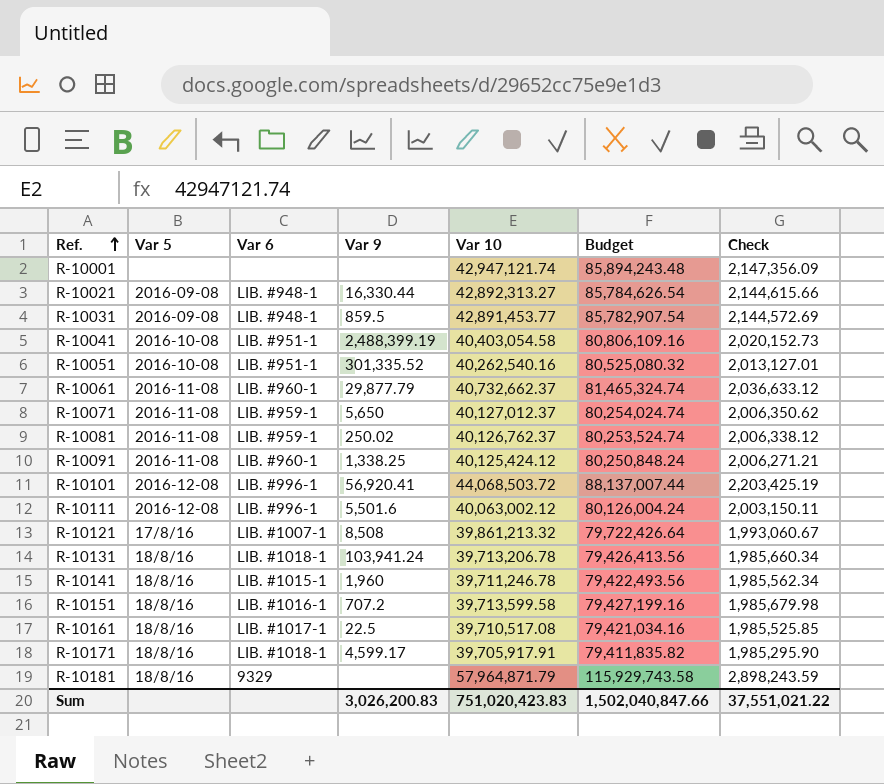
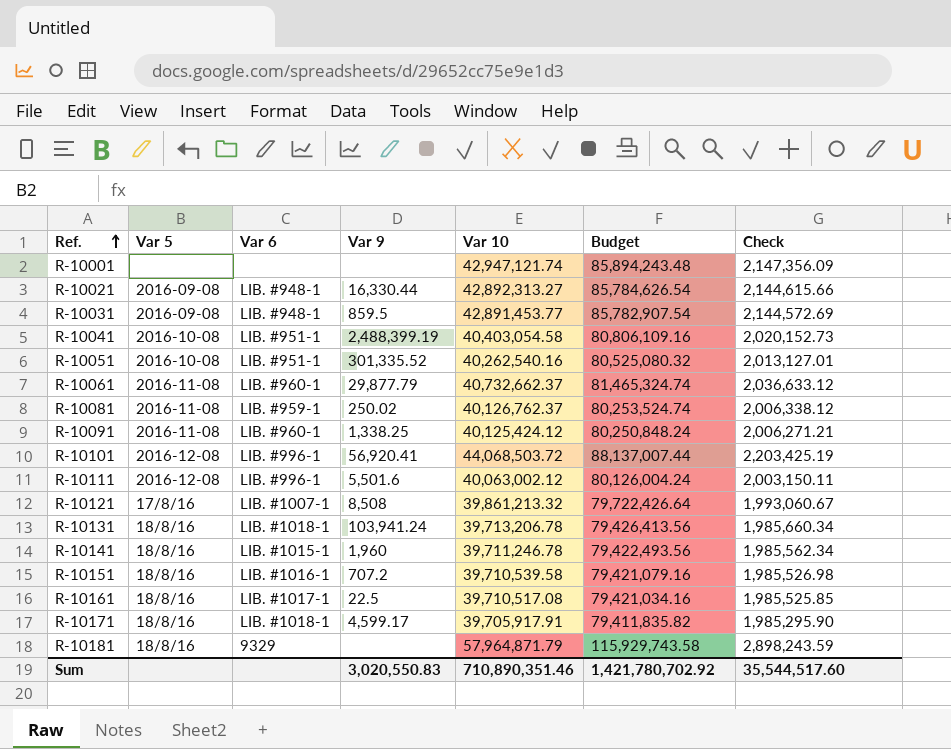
row R-10071: 2016-11-08 | LIB. #959-1 | 5,650 | 40,127,012.37 | 80,254,024.74 | 2,006,350.62 -> none
R-10151 | Var 10: 39,713,599.58 -> 39,710,539.58
R-10151 | Budget: 79,427,199.16 -> 79,421,079.16
R-10151 | Check: 1,985,679.98 -> 1,985,526.98
Sum | Var 9: 3,026,200.83 -> 3,020,550.83
Sum | Var 10: 751,020,423.83 -> 710,890,351.46
Sum | Budget: 1,502,040,847.66 -> 1,421,780,702.92
Sum | Check: 37,551,021.22 -> 35,544,517.60

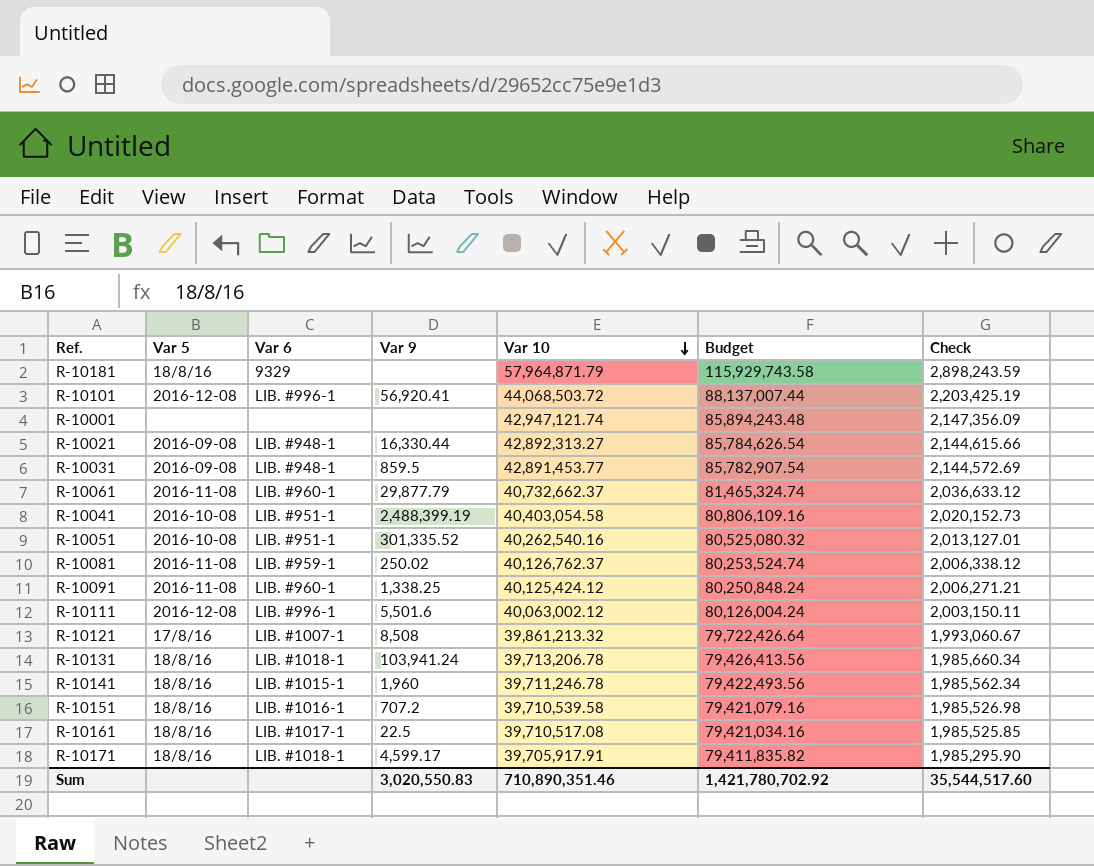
row order: Ref. ascending -> Var 10 descending

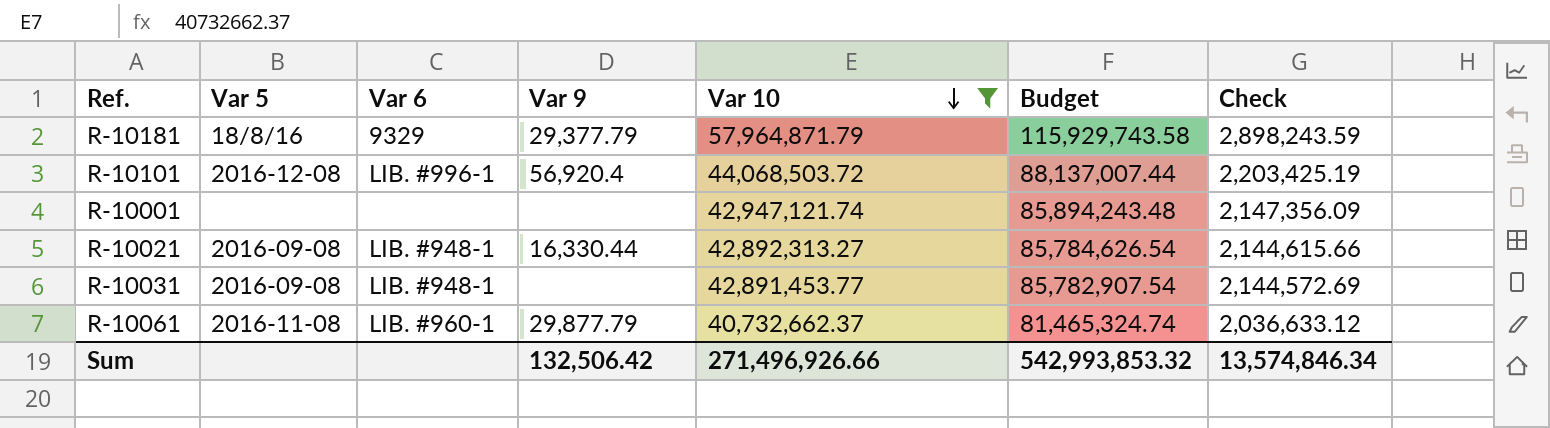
filter: none -> Var 10 >= 40,732,662.37
R-10181 | Var 9: none -> 29,377.79
R-10101 | Var 9: 56,920.41 -> 56,920.4
R-10031 | Var 9: 859.5 -> none
Sum | Var 9: 3,020,550.83 -> 132,506.42
Sum | Var 10: 710,890,351.46 -> 271,496,926.66
Sum | Budget: 1,421,780,702.92 -> 542,993,853.32
Sum | Check: 35,544,517.60 -> 13,574,846.34

